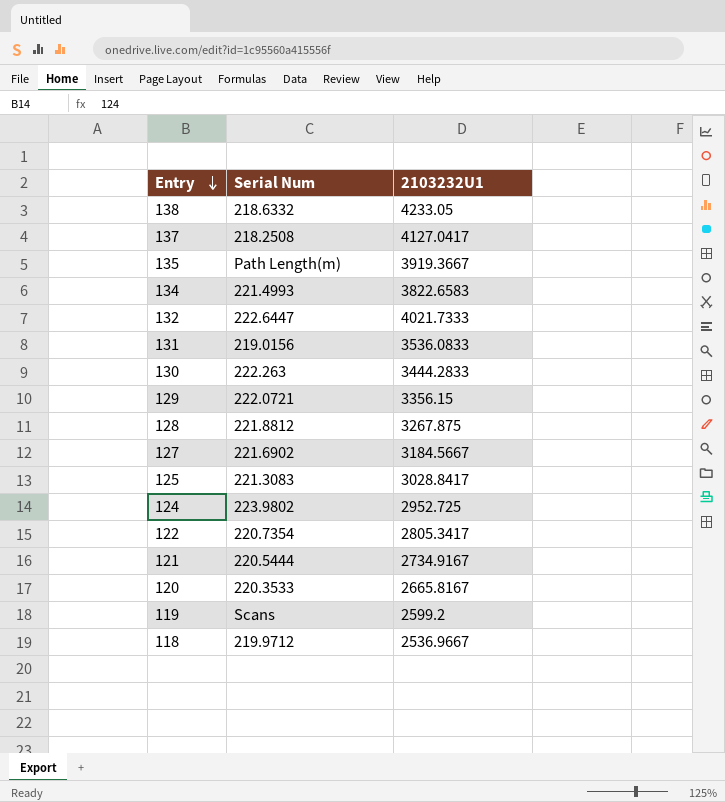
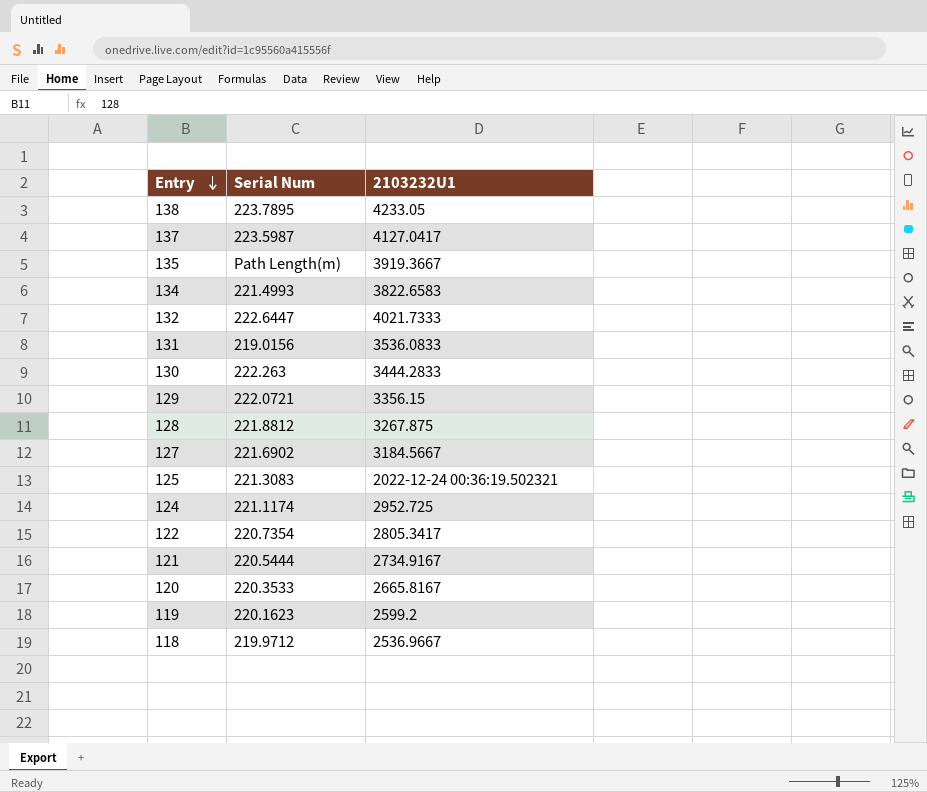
138 | Serial Num: 218.6332 -> 223.7895
137 | Serial Num: 218.2508 -> 223.5987
125 | 2103232U1: 3028.8417 -> 2022-12-24 00:36:19.502321
124 | Serial Num: 223.9802 -> 221.1174
119 | Serial Num: Scans -> 220.1623

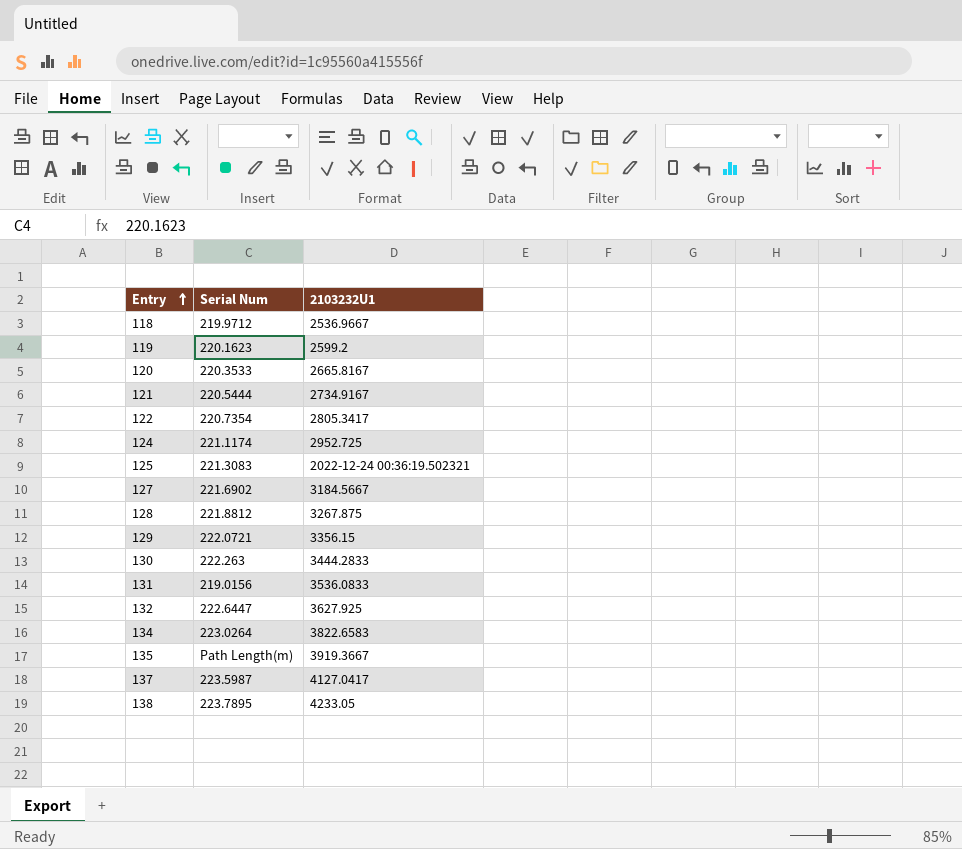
row order: Entry descending -> Entry ascending
132 | 2103232U1: 4021.7333 -> 3627.925
134 | Serial Num: 221.4993 -> 223.0264

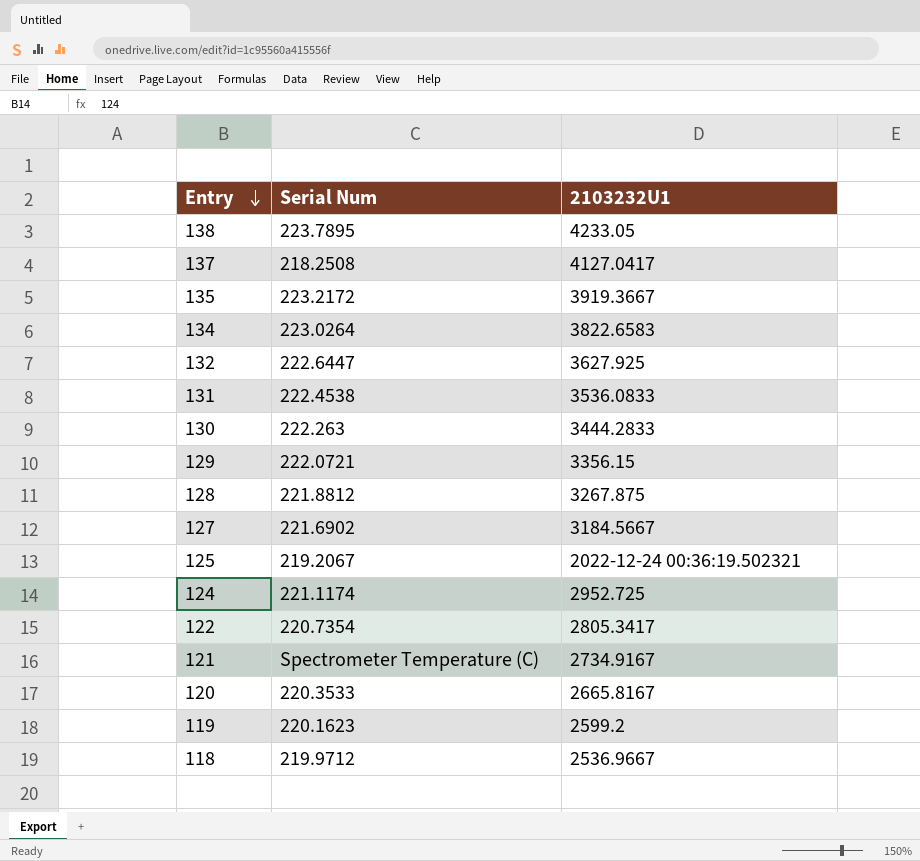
row order: Entry ascending -> Entry descending
137 | Serial Num: 223.5987 -> 218.2508
135 | Serial Num: Path Length(m) -> 223.2172
131 | Serial Num: 219.0156 -> 222.4538
125 | Serial Num: 221.3083 -> 219.2067
121 | Serial Num: 220.5444 -> Spectrometer Temperature (C)

